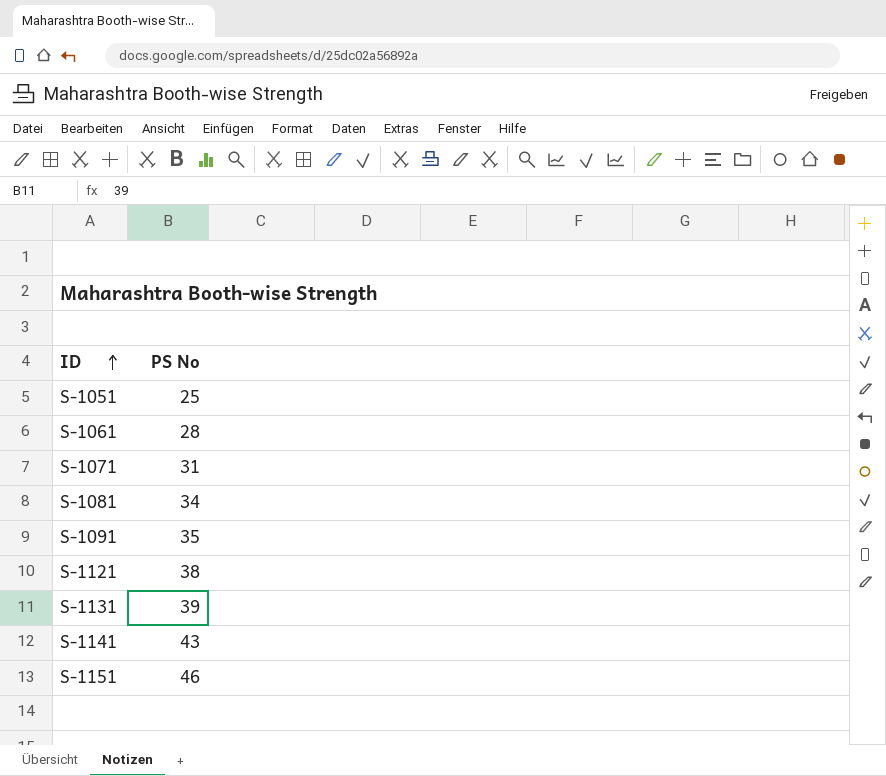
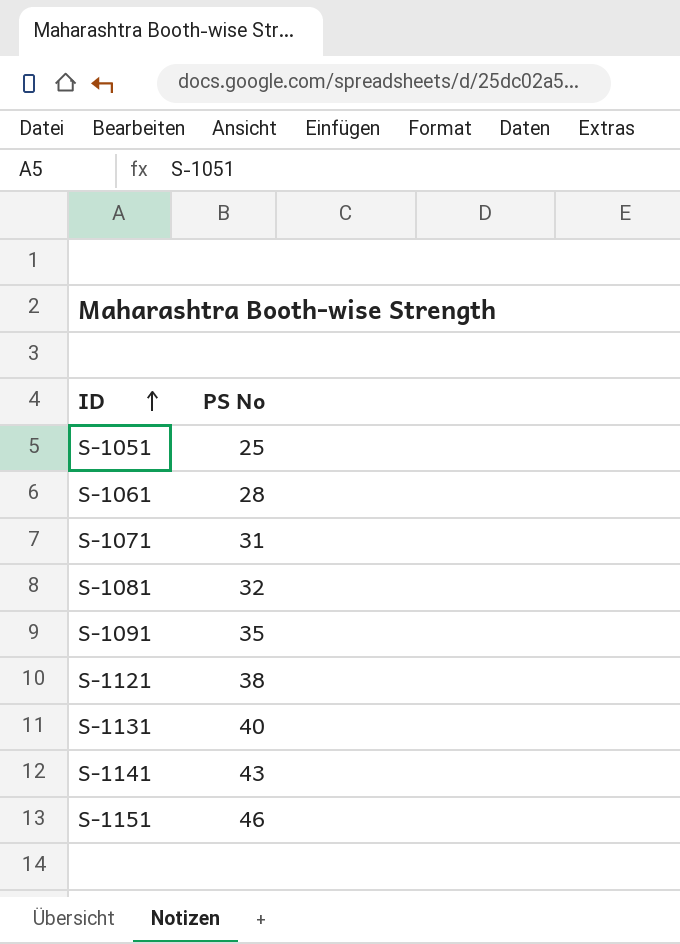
S-1081 | PS No: 34 -> 32
S-1131 | PS No: 39 -> 40

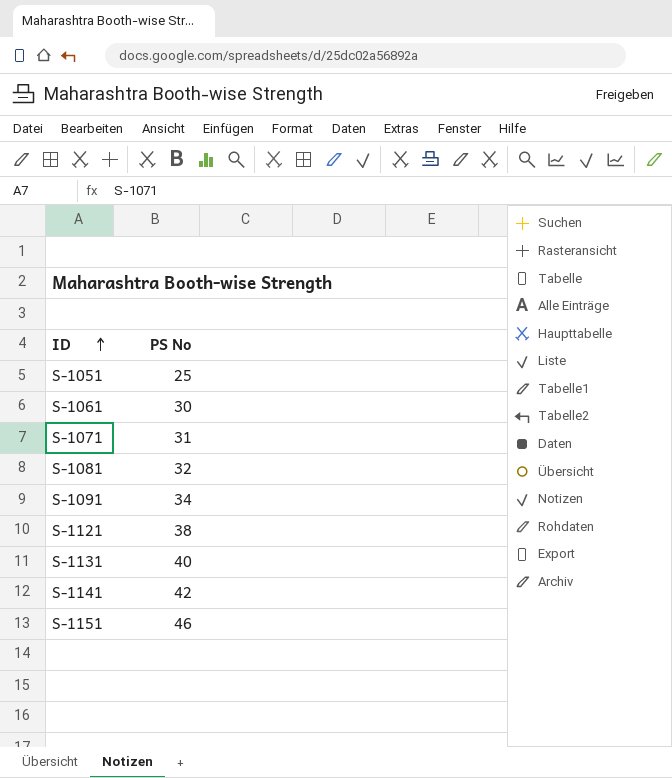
S-1061 | PS No: 28 -> 30
S-1091 | PS No: 35 -> 34
S-1141 | PS No: 43 -> 42

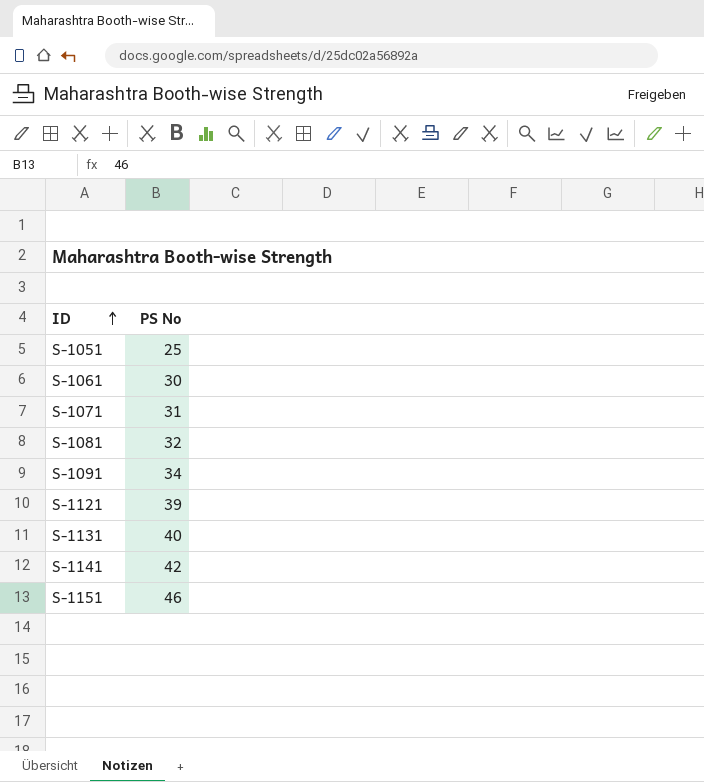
S-1121 | PS No: 38 -> 39

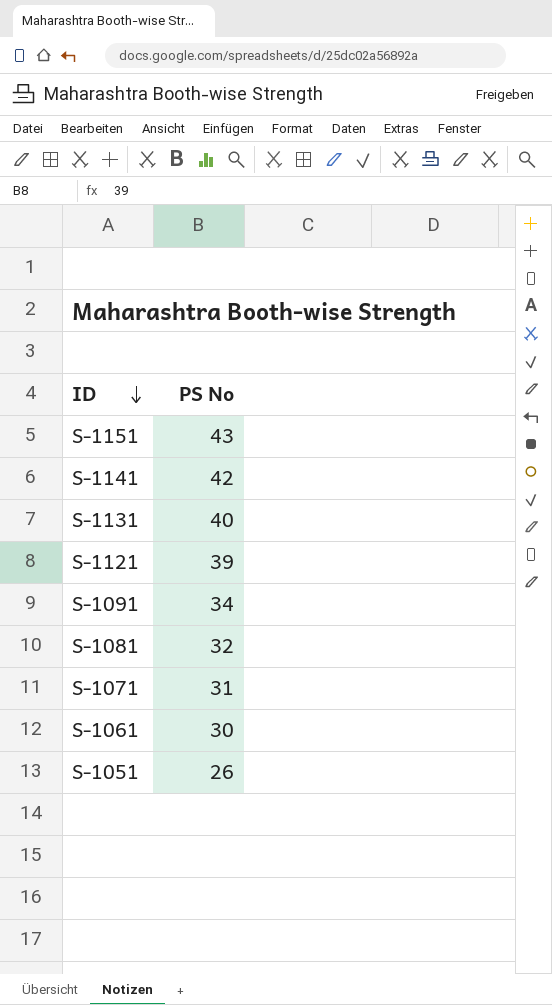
row order: ID ascending -> ID descending
S-1151 | PS No: 46 -> 43
S-1051 | PS No: 25 -> 26

